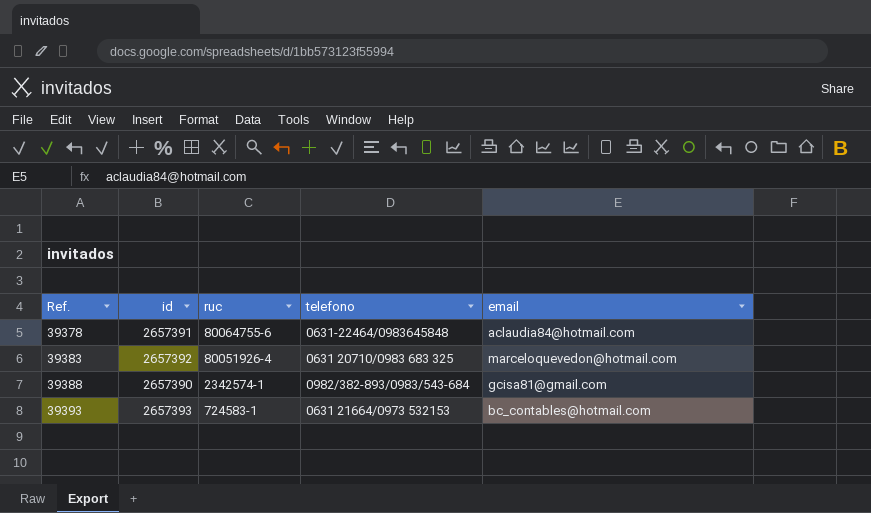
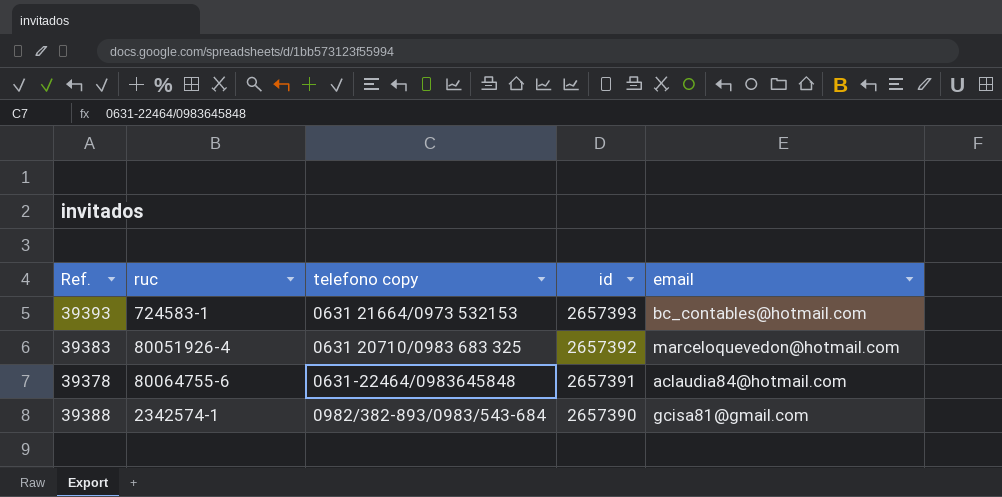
row order: Ref. ascending -> id descending
column name: telefono -> telefono copy
column id | position: 2 -> 4

